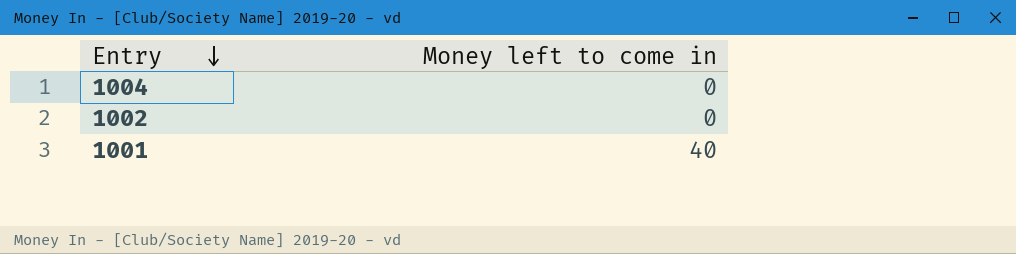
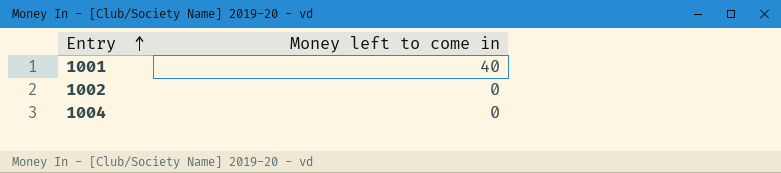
row order: Entry descending -> Entry ascending

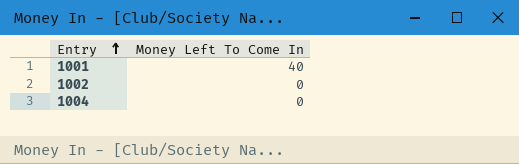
column name: Money left to come in -> Money Left To Come In

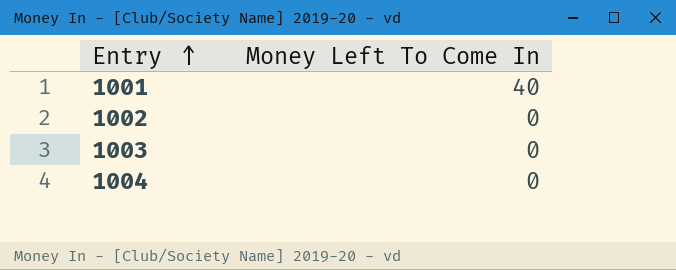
row 1003: none -> 0

